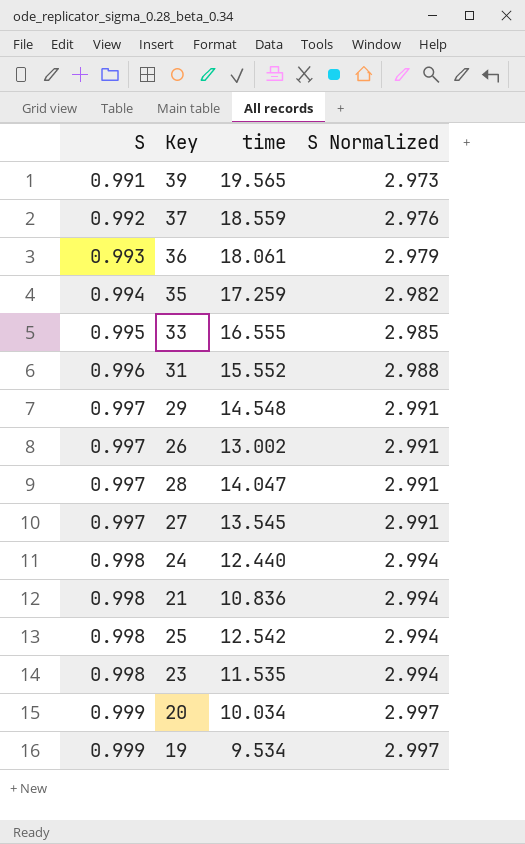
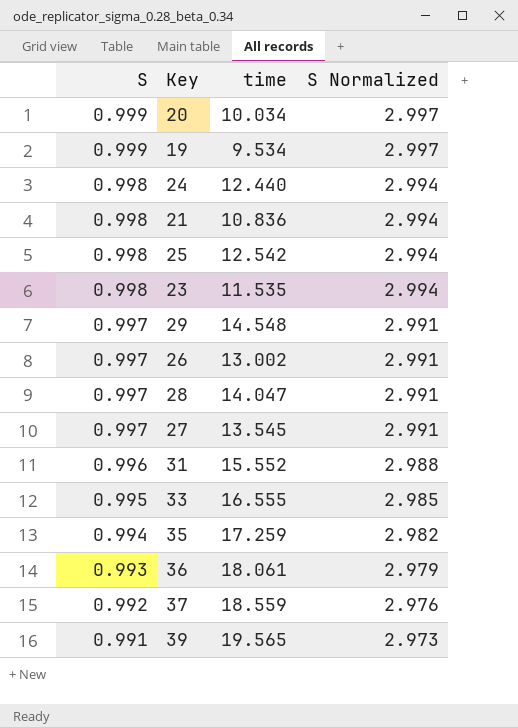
row order: S ascending -> S descending

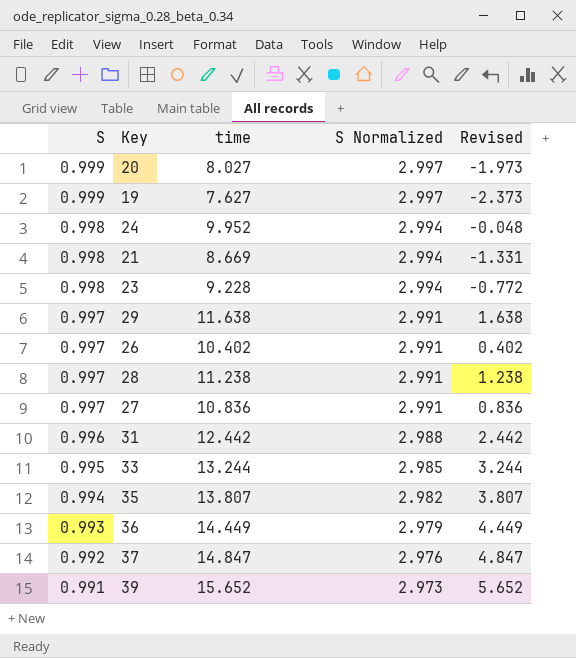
column Revised | formula: none -> [time] - 10
row 25: 0.998 | 12.542 | 2.994 -> none
20 | time: 10.034 -> 8.027
19 | time: 9.534 -> 7.627
24 | time: 12.440 -> 9.952
21 | time: 10.836 -> 8.669
23 | time: 11.535 -> 9.228
29 | time: 14.548 -> 11.638
26 | time: 13.002 -> 10.402
28 | time: 14.047 -> 11.238
27 | time: 13.545 -> 10.836
31 | time: 15.552 -> 12.442
33 | time: 16.555 -> 13.244
35 | time: 17.259 -> 13.807
36 | time: 18.061 -> 14.449
37 | time: 18.559 -> 14.847
39 | time: 19.565 -> 15.652

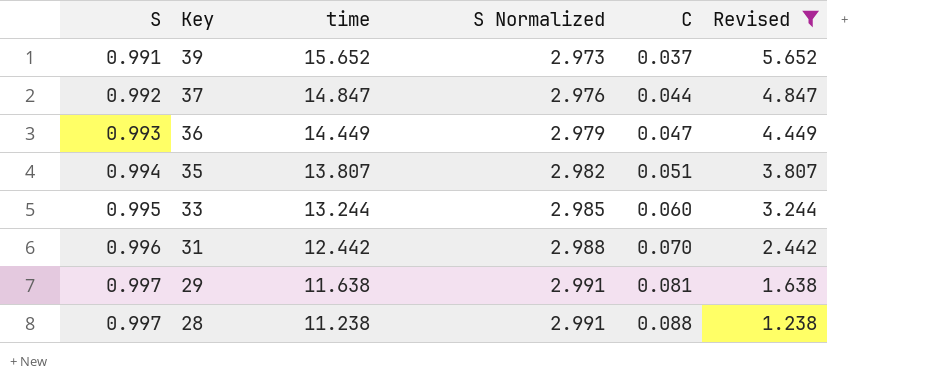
filter: none -> Revised >= 1.238
row order: S descending -> S ascending
column C | position: none -> 5

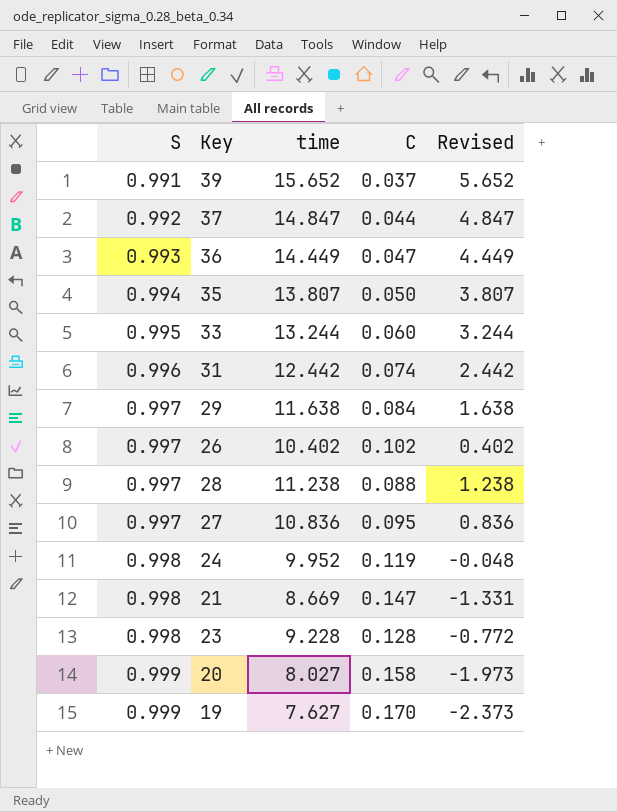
filter: Revised >= 1.238 -> none
column S Normalized | formula: [S] * 3 -> none
35 | C: 0.051 -> 0.050
31 | C: 0.070 -> 0.074
29 | C: 0.081 -> 0.084

